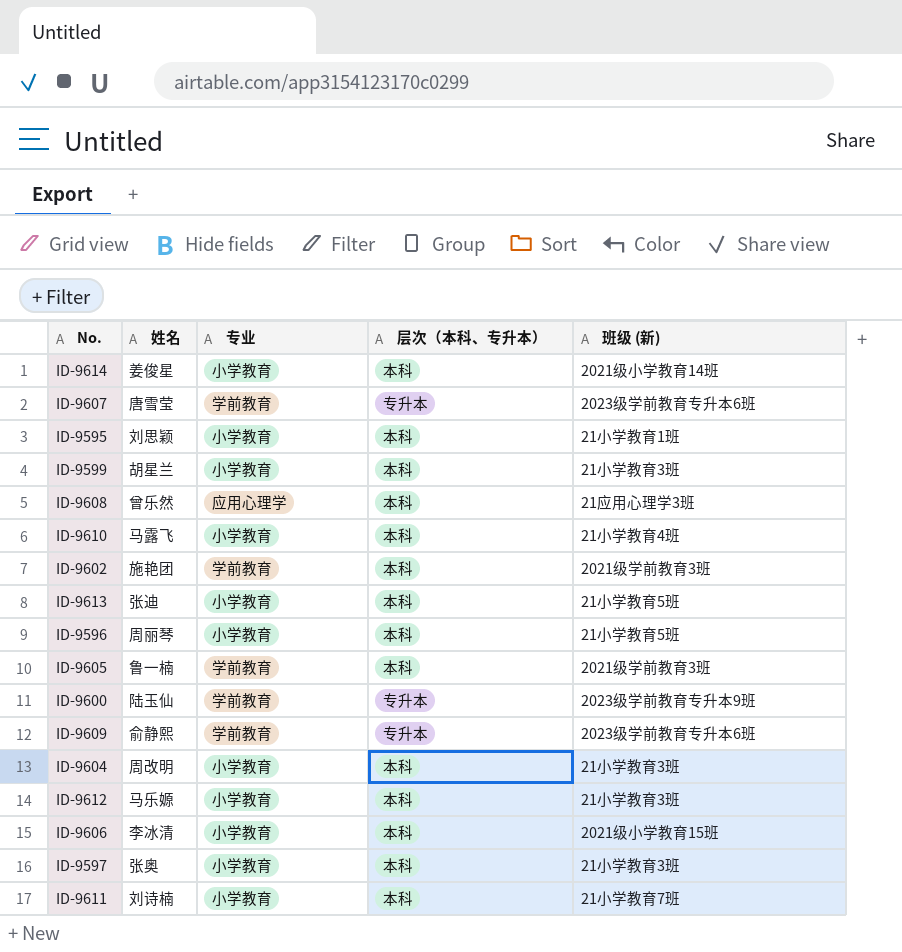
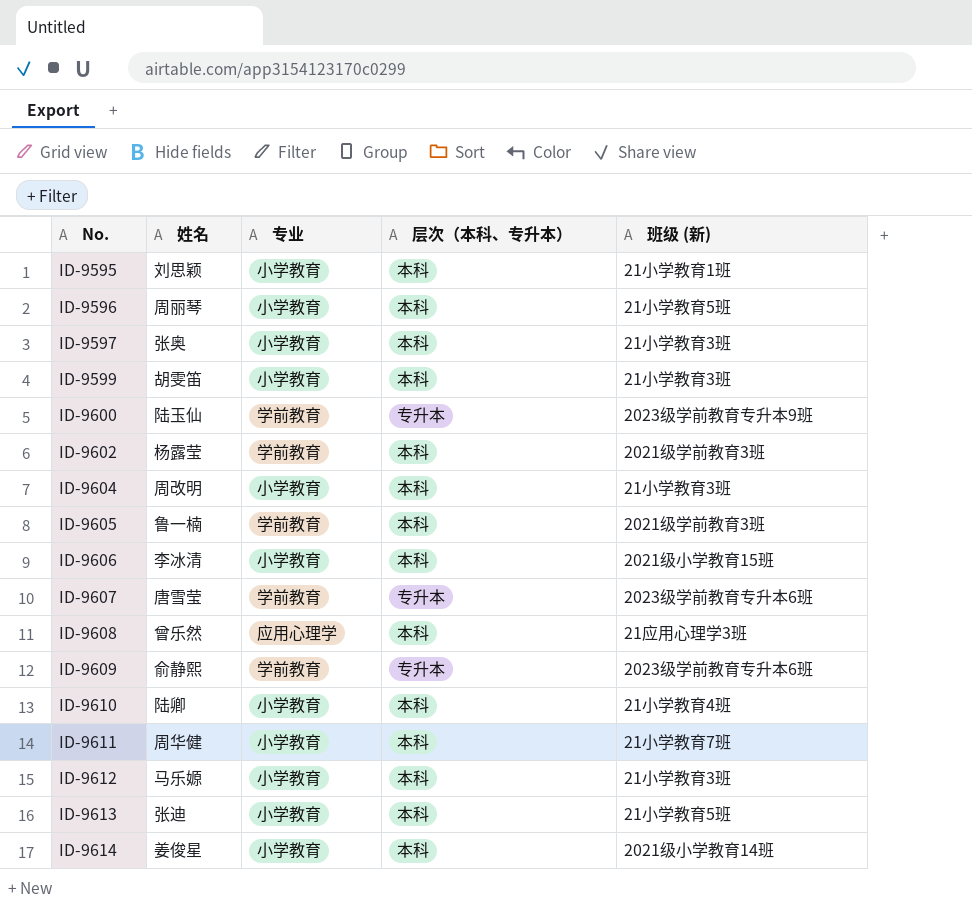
row order: none -> No. ascending
ID-9599 | 姓名: 胡星兰 -> 胡雯笛
ID-9602 | 姓名: 施艳团 -> 杨露莹
ID-9610 | 姓名: 马露飞 -> 陆卿
ID-9611 | 姓名: 刘诗楠 -> 周华健

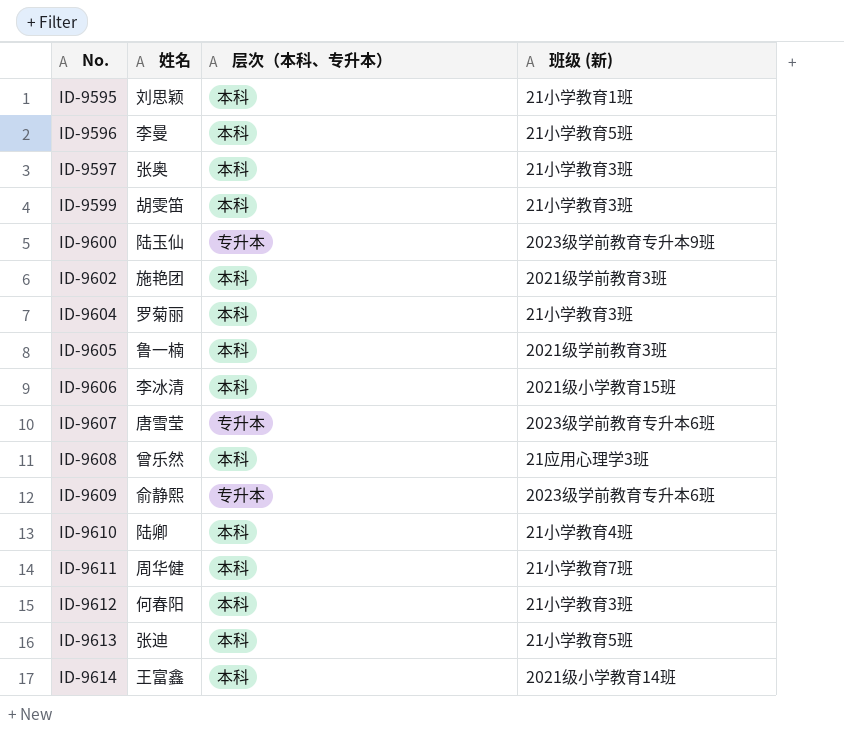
column 专业 | position: 3 -> none
ID-9596 | 姓名: 周丽琴 -> 李曼
ID-9602 | 姓名: 杨露莹 -> 施艳团
ID-9604 | 姓名: 周改明 -> 罗菊丽
ID-9612 | 姓名: 马乐嫄 -> 何春阳
ID-9614 | 姓名: 姜俊星 -> 王富鑫

